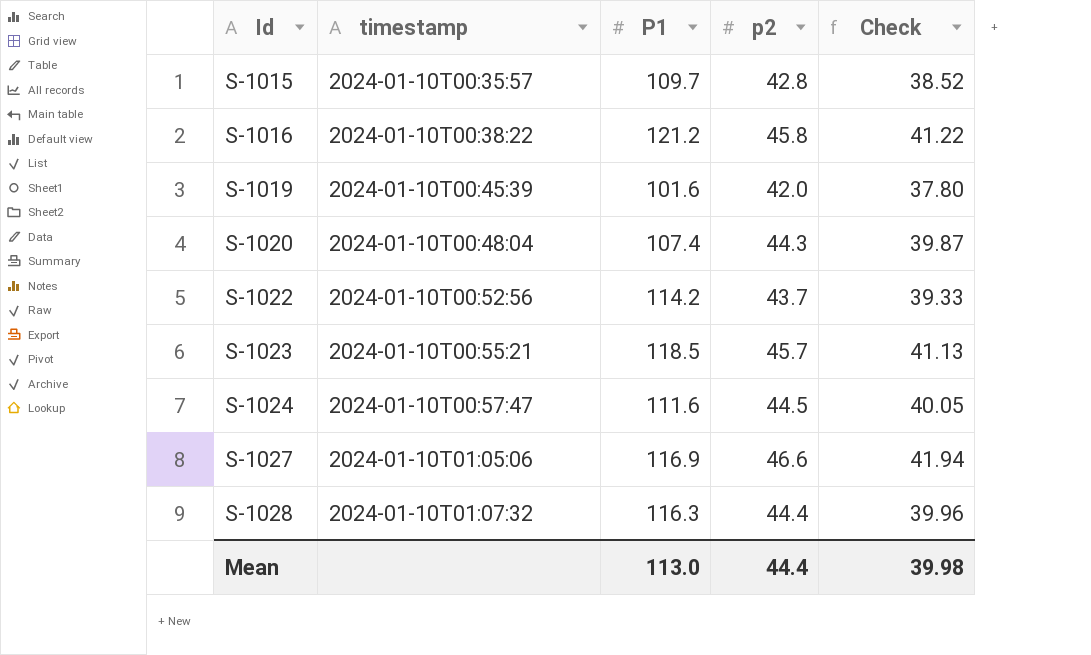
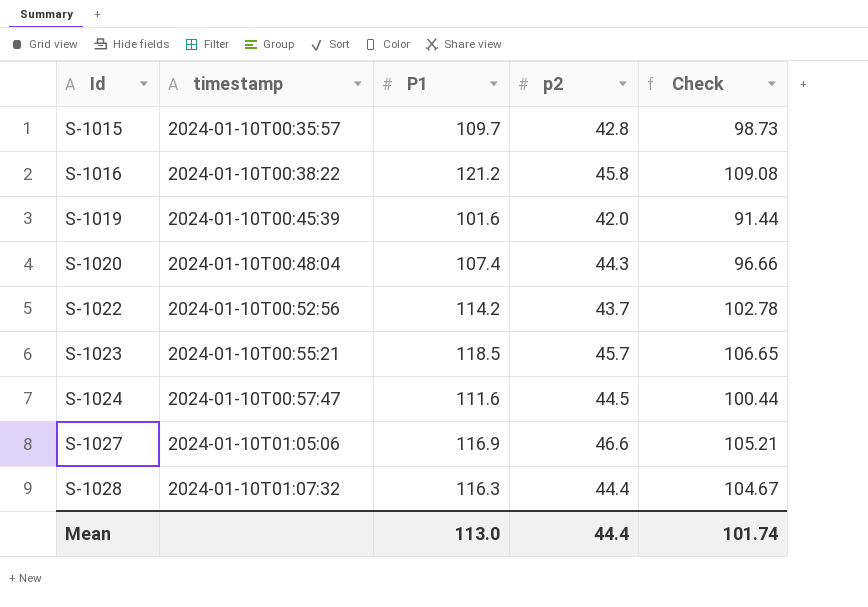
column Check | formula: [p2] * 0.9 -> [P1] * 0.9
Mean | Check: 39.98 -> 101.74

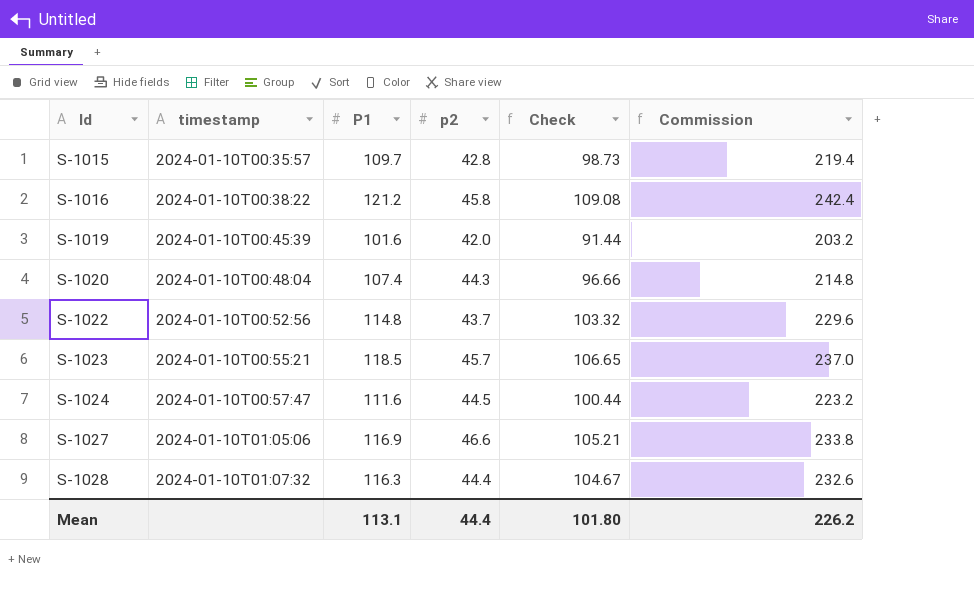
column Commission | formula: none -> [P1] * 2
S-1022 | P1: 114.2 -> 114.8
S-1022 | Check: 102.78 -> 103.32
Mean | P1: 113.0 -> 113.1
Mean | Check: 101.74 -> 101.80

